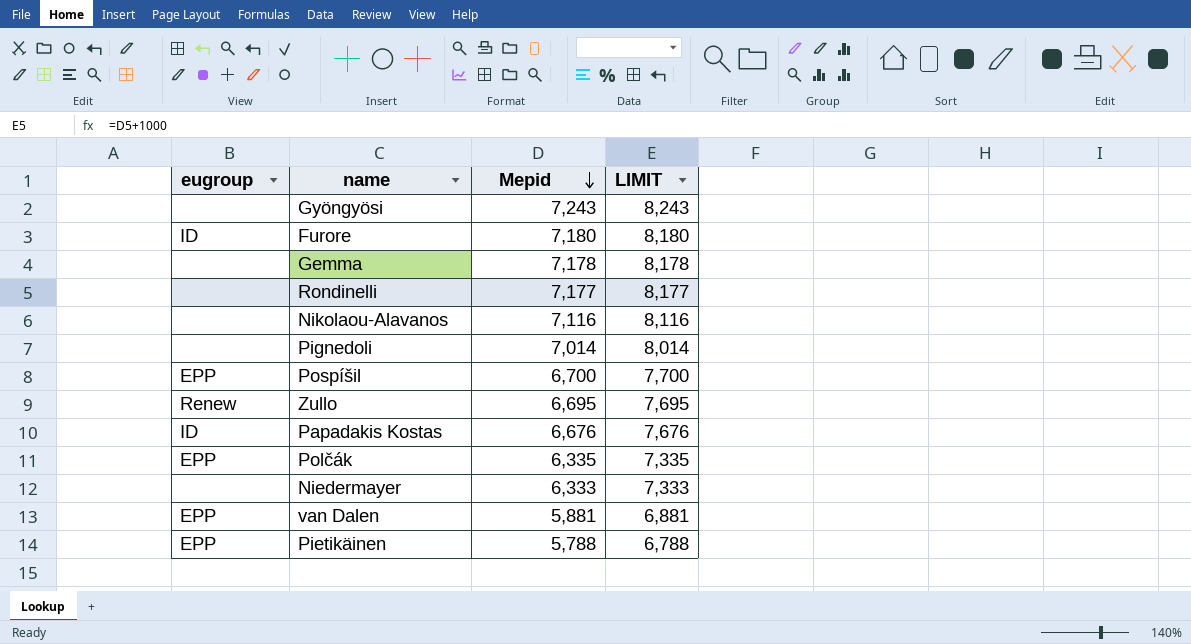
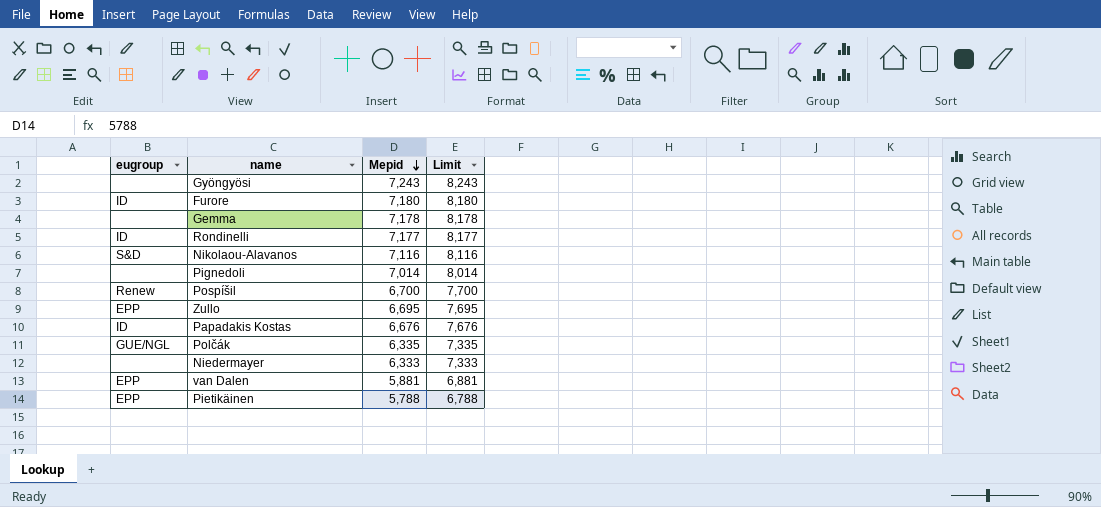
column name: LIMIT -> Limit
Rondinelli | eugroup: none -> ID
Nikolaou-Alavanos | eugroup: none -> S&D
Pospíšil | eugroup: EPP -> Renew
Zullo | eugroup: Renew -> EPP
Polčák | eugroup: EPP -> GUE/NGL

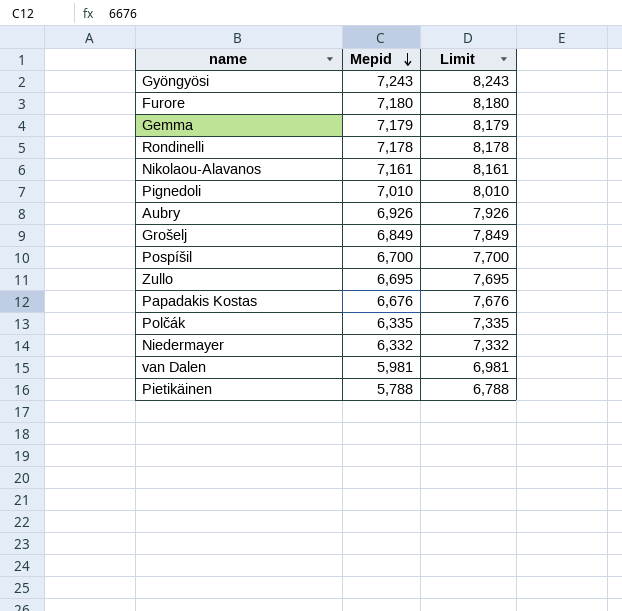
column eugroup | position: 1 -> none
Gemma | Mepid: 7,178 -> 7,179
Gemma | Limit: 8,178 -> 8,179
Rondinelli | Mepid: 7,177 -> 7,178
Rondinelli | Limit: 8,177 -> 8,178
Nikolaou-Alavanos | Mepid: 7,116 -> 7,161
Nikolaou-Alavanos | Limit: 8,116 -> 8,161
Pignedoli | Mepid: 7,014 -> 7,010
Pignedoli | Limit: 8,014 -> 8,010
row Aubry: none -> 6,926 | 7,926
row Grošelj: none -> 6,849 | 7,849
Niedermayer | Mepid: 6,333 -> 6,332
Niedermayer | Limit: 7,333 -> 7,332
van Dalen | Mepid: 5,881 -> 5,981
van Dalen | Limit: 6,881 -> 6,981

